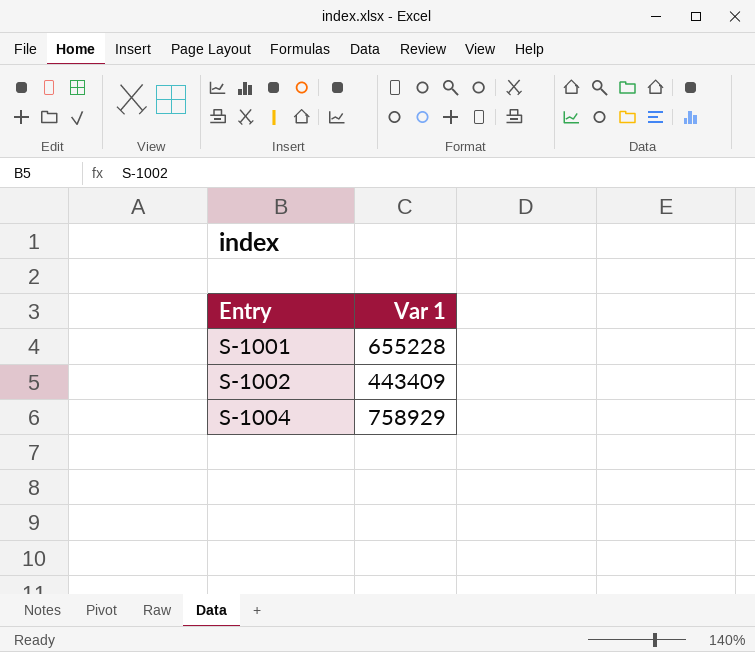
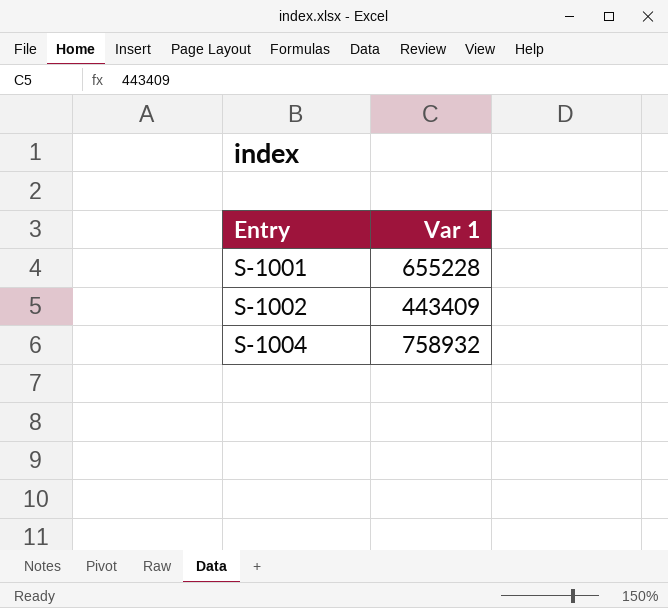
S-1004 | Var 1: 758929 -> 758932

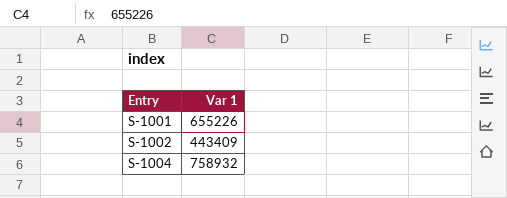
S-1001 | Var 1: 655228 -> 655226

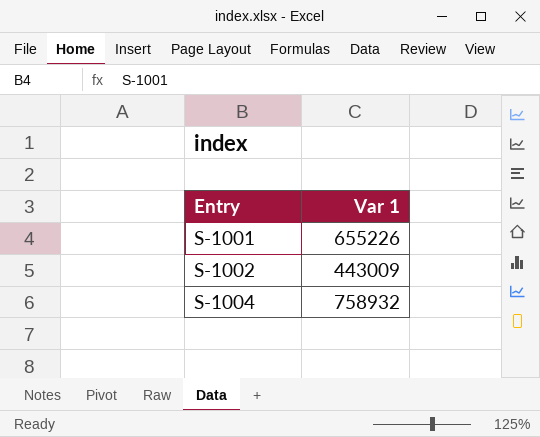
S-1002 | Var 1: 443409 -> 443009

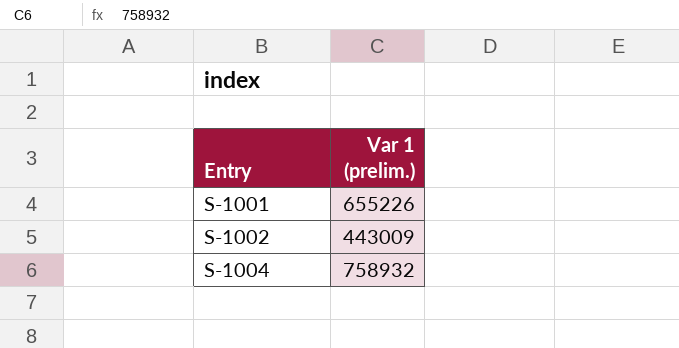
column name: Var 1 -> Var 1 (prelim.)

